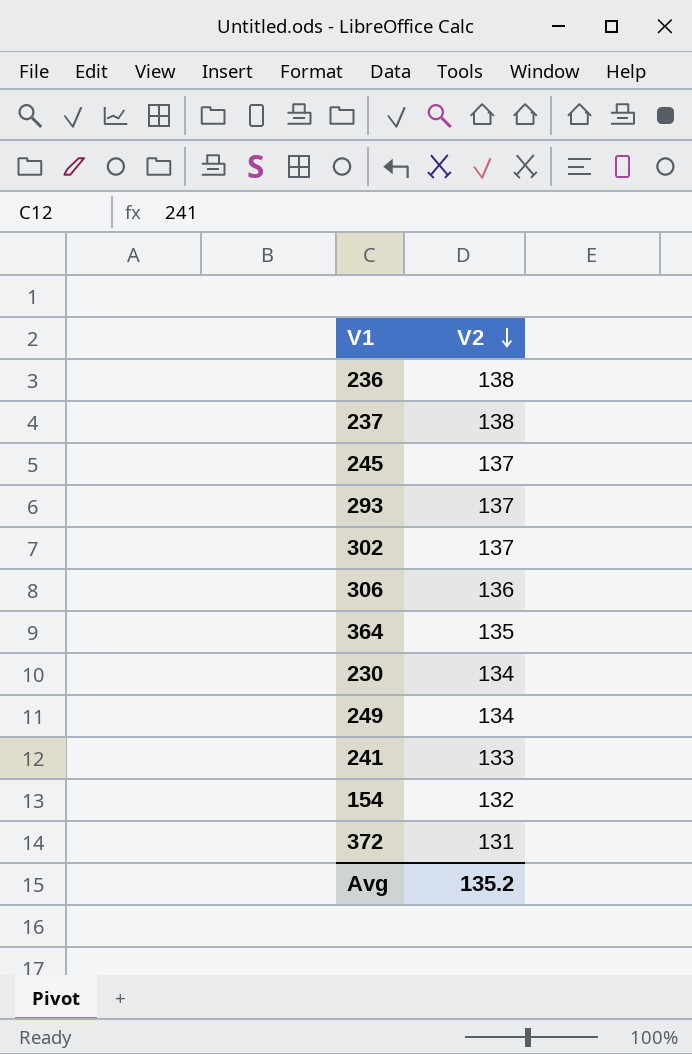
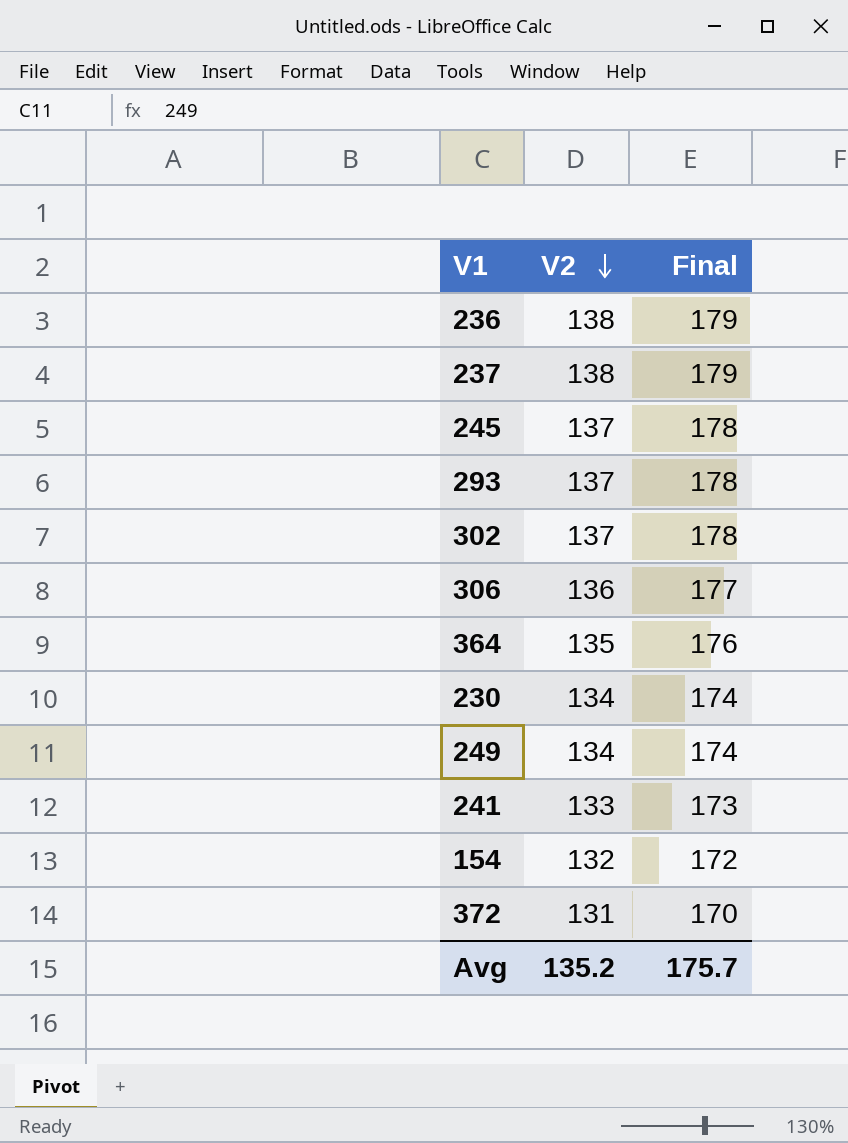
column Final | formula: none -> [V2] * 1.3

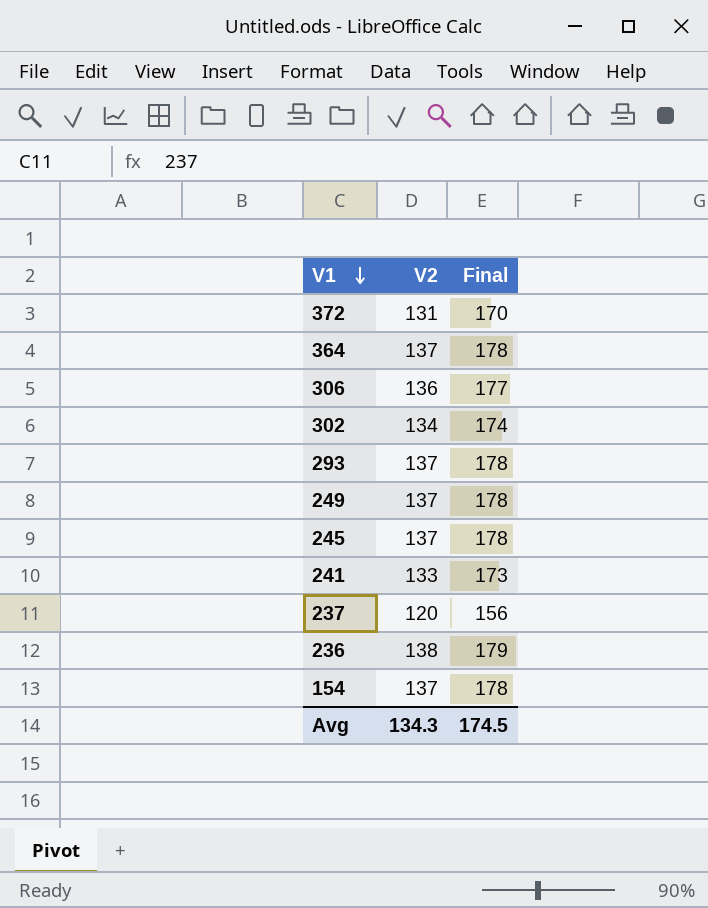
row order: V2 descending -> V1 descending
row 230: 134 | 174 -> none
364 | V2: 135 -> 137
364 | Final: 176 -> 178
302 | V2: 137 -> 134
302 | Final: 178 -> 174
249 | V2: 134 -> 137
249 | Final: 174 -> 178
237 | V2: 138 -> 120
237 | Final: 179 -> 156
154 | V2: 132 -> 137
154 | Final: 172 -> 178
Avg | V2: 135.2 -> 134.3
Avg | Final: 175.7 -> 174.5

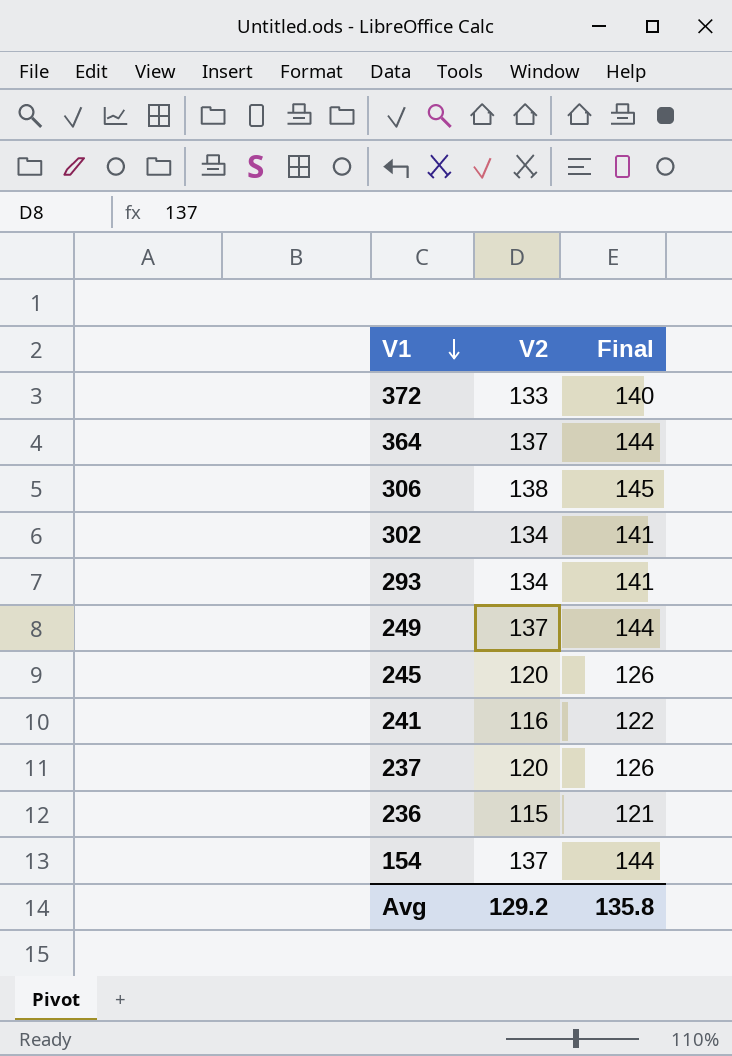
column Final | formula: [V2] * 1.3 -> [V2] * 1.05
372 | V2: 131 -> 133
306 | V2: 136 -> 138
293 | V2: 137 -> 134
245 | V2: 137 -> 120
241 | V2: 133 -> 116
236 | V2: 138 -> 115
Avg | V2: 134.3 -> 129.2
Avg | Final: 174.5 -> 135.8

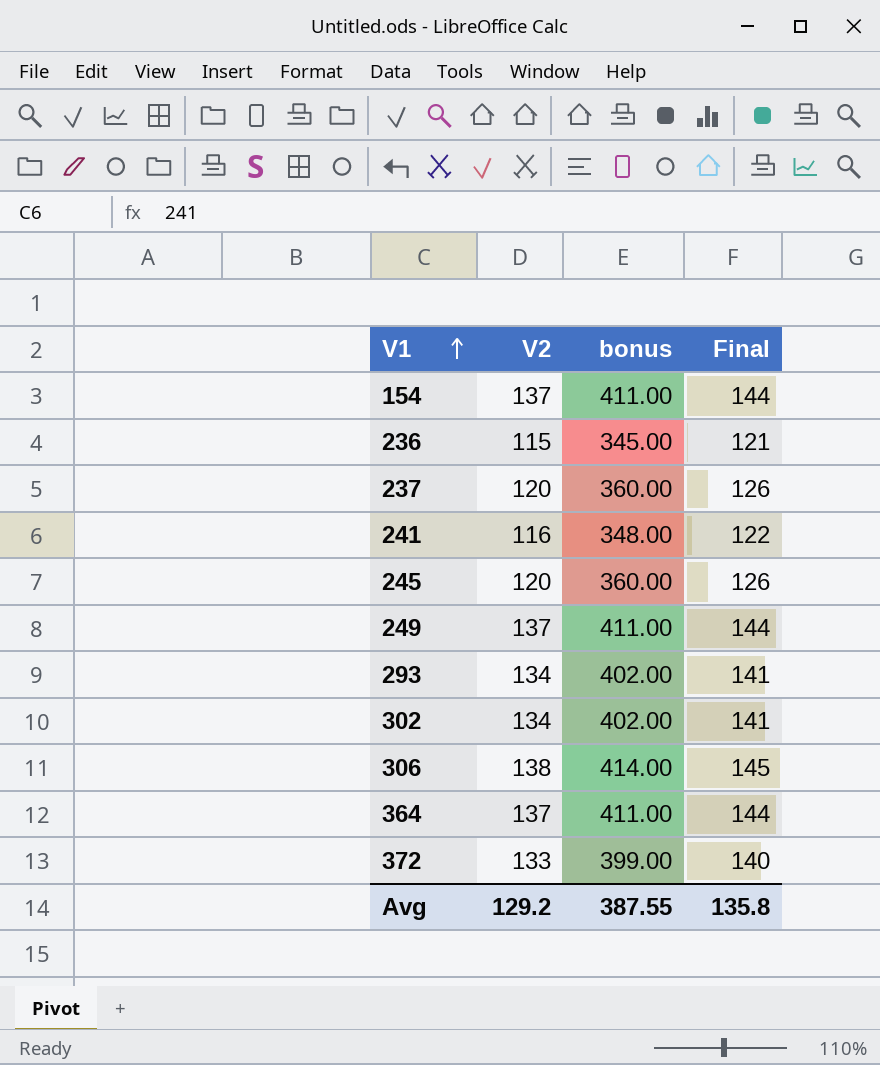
row order: V1 descending -> V1 ascending
column bonus | formula: none -> [V2] * 3

